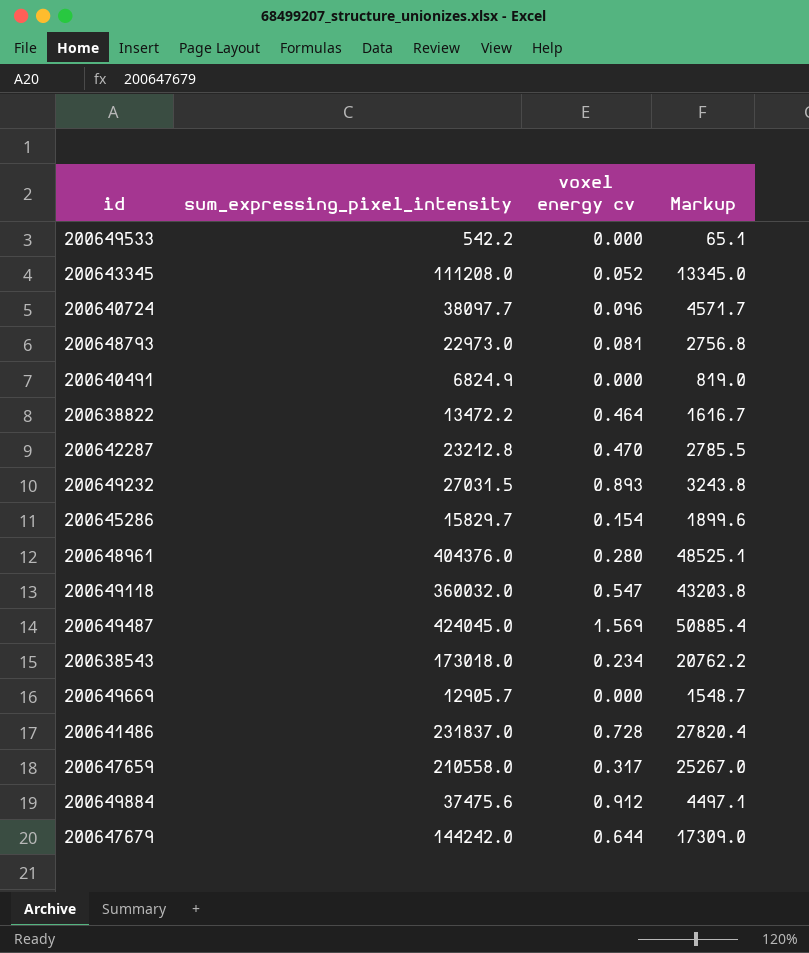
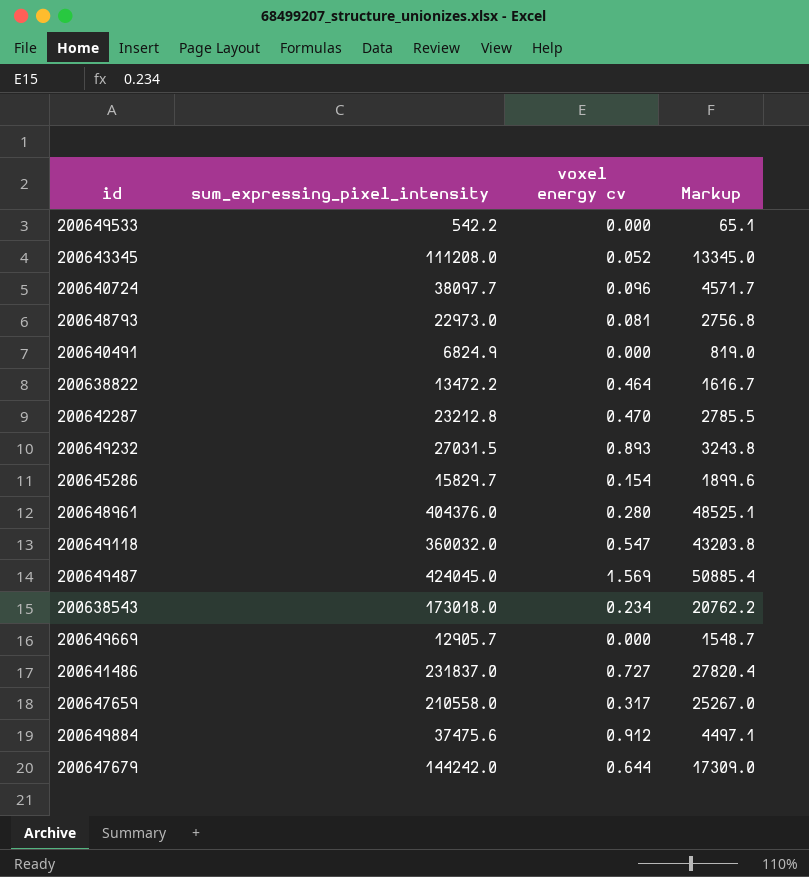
200641486 | voxel energy cv: 0.728 -> 0.727

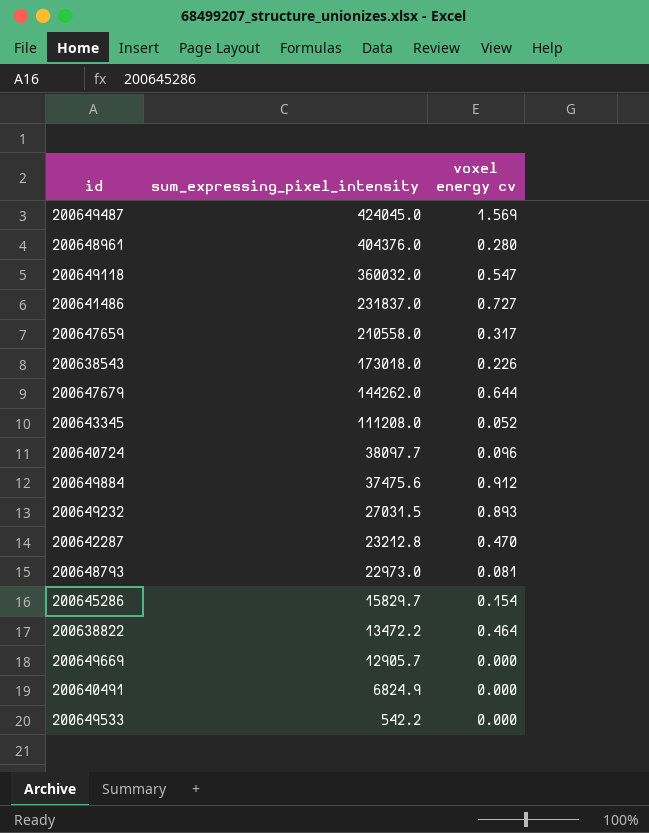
row order: none -> sum_expressing_pixel_intensity descending
column Markup | formula: [sum_expressing_pixel_intensity] * 0.12 -> none
200638543 | voxel energy cv: 0.234 -> 0.226
200647679 | sum_expressing_pixel_intensity: 144242.0 -> 144262.0

